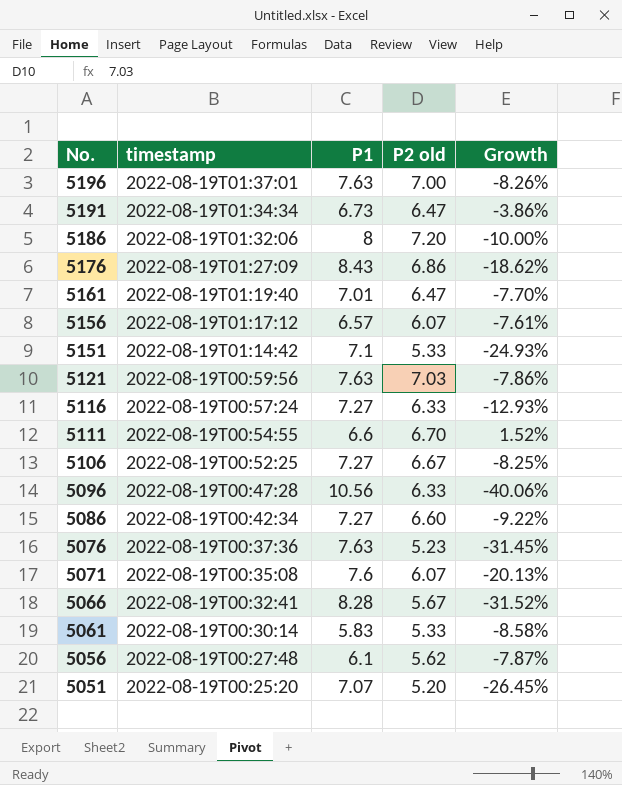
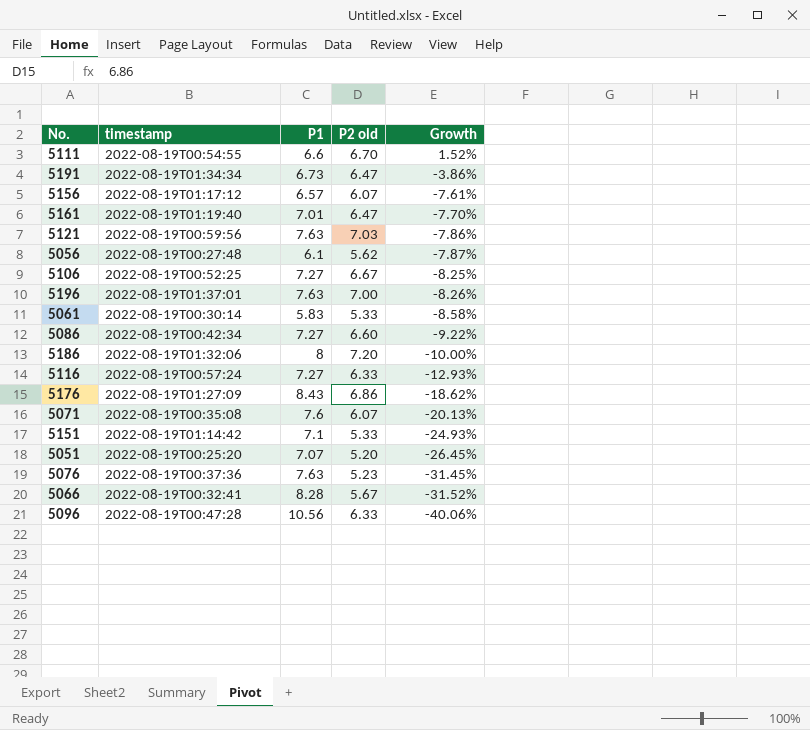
row order: No. descending -> Growth descending

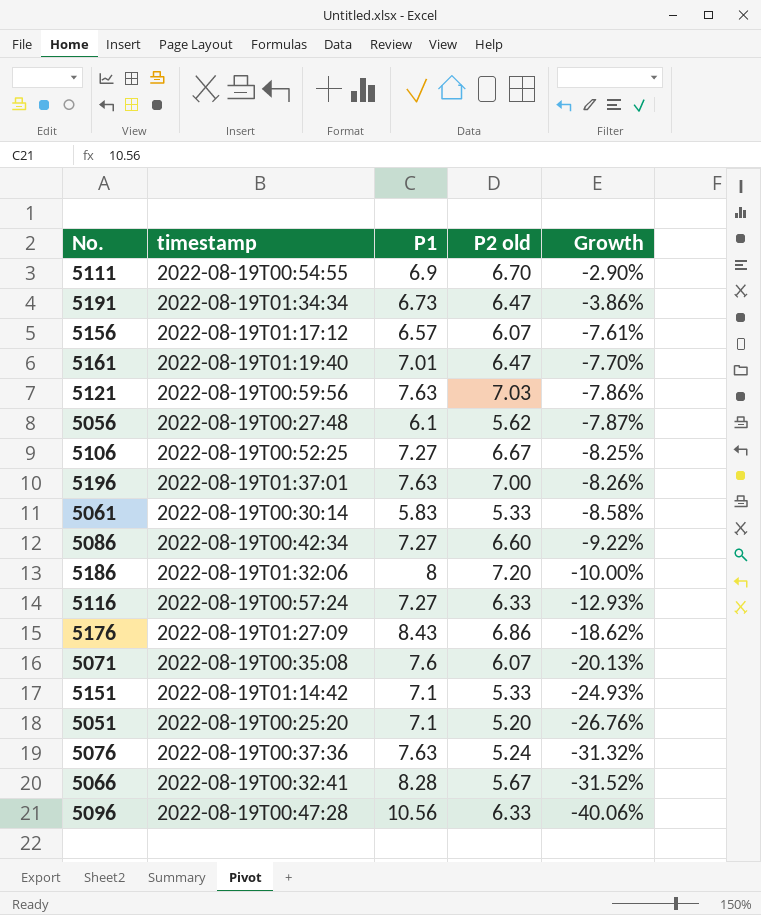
5111 | P1: 6.6 -> 6.9
5111 | Growth: 1.52% -> -2.90%
5051 | P1: 7.07 -> 7.1
5051 | Growth: -26.45% -> -26.76%
5076 | P2 old: 5.23 -> 5.24
5076 | Growth: -31.45% -> -31.32%

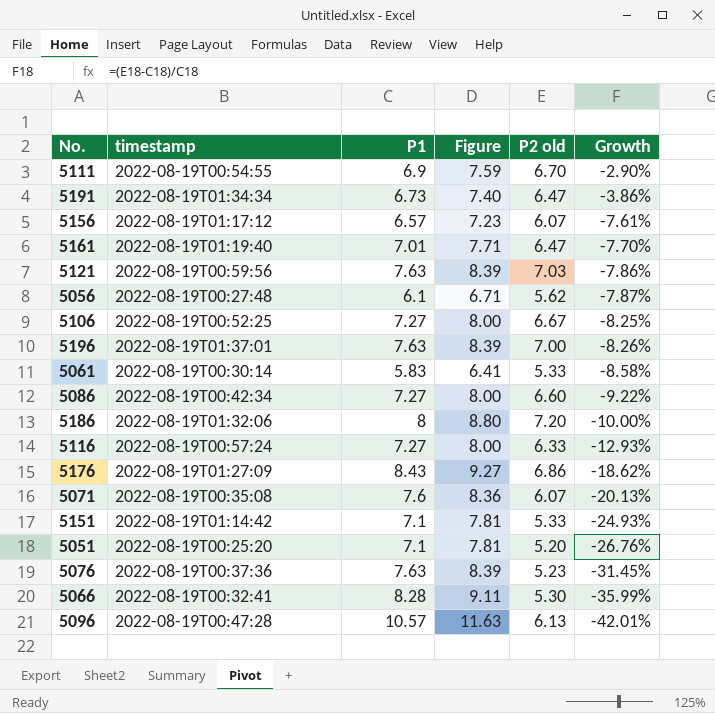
column Figure | formula: none -> [P1] * 1.1
5076 | P2 old: 5.24 -> 5.23
5076 | Growth: -31.32% -> -31.45%
5066 | P2 old: 5.67 -> 5.30
5066 | Growth: -31.52% -> -35.99%
5096 | P1: 10.56 -> 10.57
5096 | P2 old: 6.33 -> 6.13
5096 | Growth: -40.06% -> -42.01%

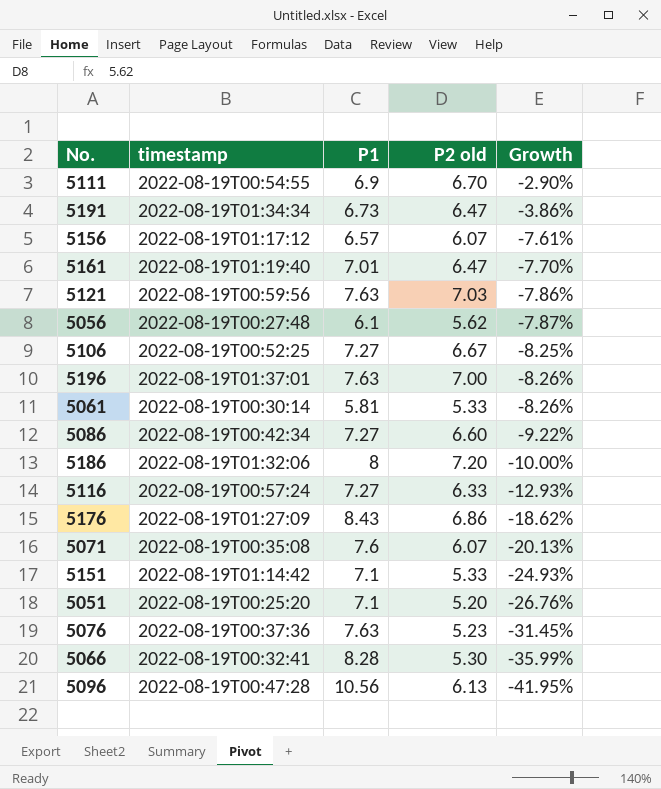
column Figure | formula: [P1] * 1.1 -> none
5061 | P1: 5.83 -> 5.81
5061 | Growth: -8.58% -> -8.26%
5096 | P1: 10.57 -> 10.56
5096 | Growth: -42.01% -> -41.95%

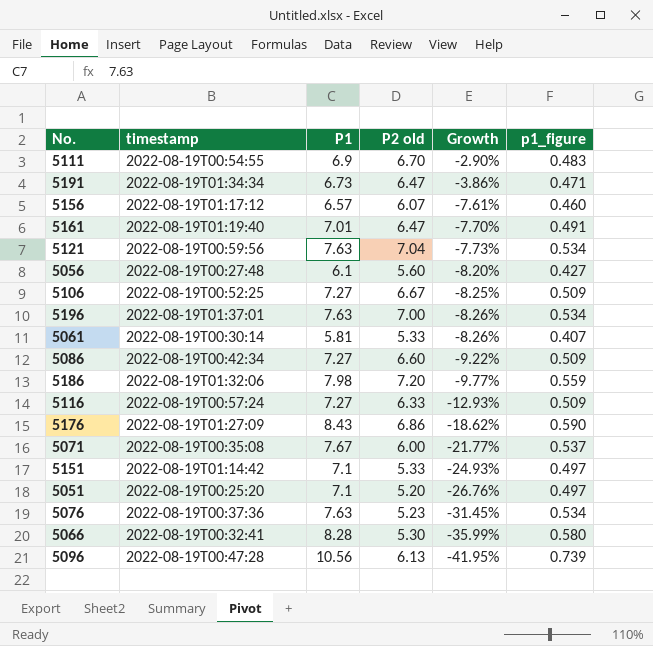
column p1_figure | formula: none -> [P1] * 0.07
5121 | P2 old: 7.03 -> 7.04
5121 | Growth: -7.86% -> -7.73%
5056 | P2 old: 5.62 -> 5.60
5056 | Growth: -7.87% -> -8.20%
5186 | P1: 8 -> 7.98
5186 | Growth: -10.00% -> -9.77%
5071 | P1: 7.6 -> 7.67
5071 | P2 old: 6.07 -> 6.00
5071 | Growth: -20.13% -> -21.77%

